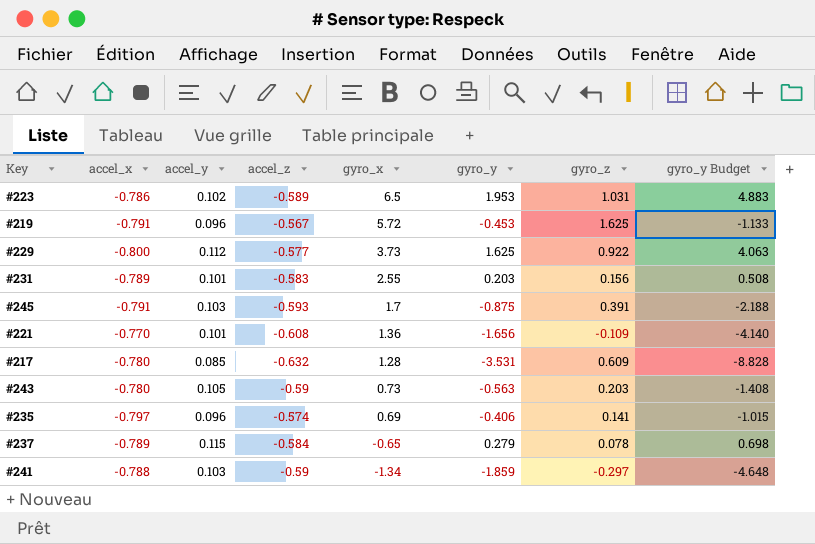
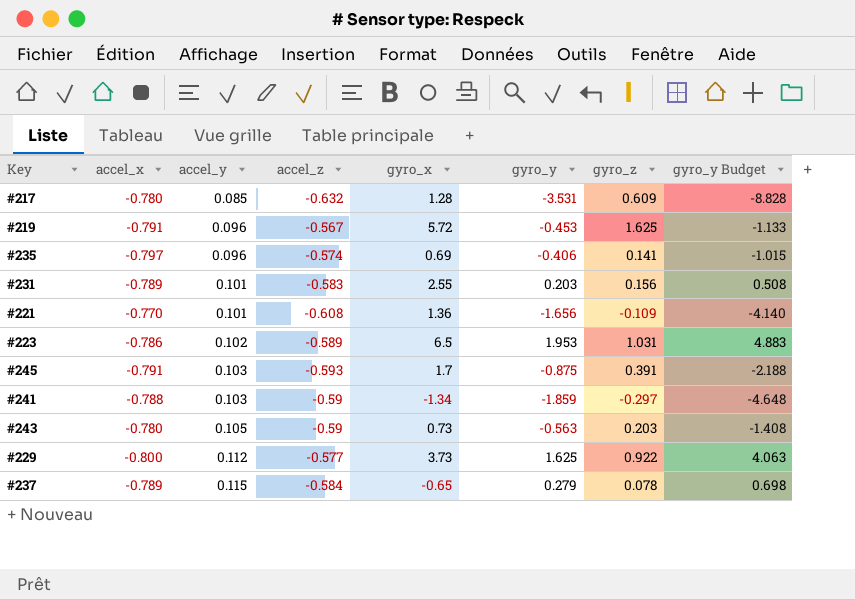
row order: gyro_x descending -> accel_y ascending

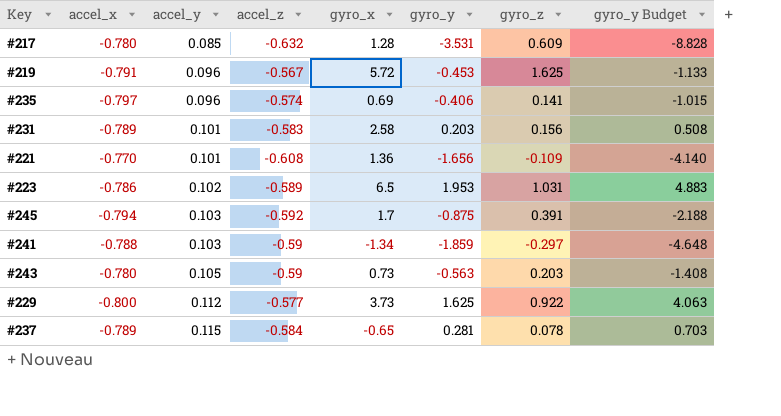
#231 | gyro_x: 2.55 -> 2.58
#245 | accel_x: -0.791 -> -0.794
#245 | accel_z: -0.593 -> -0.592
#237 | gyro_y: 0.279 -> 0.281
#237 | gyro_y Budget: 0.698 -> 0.703

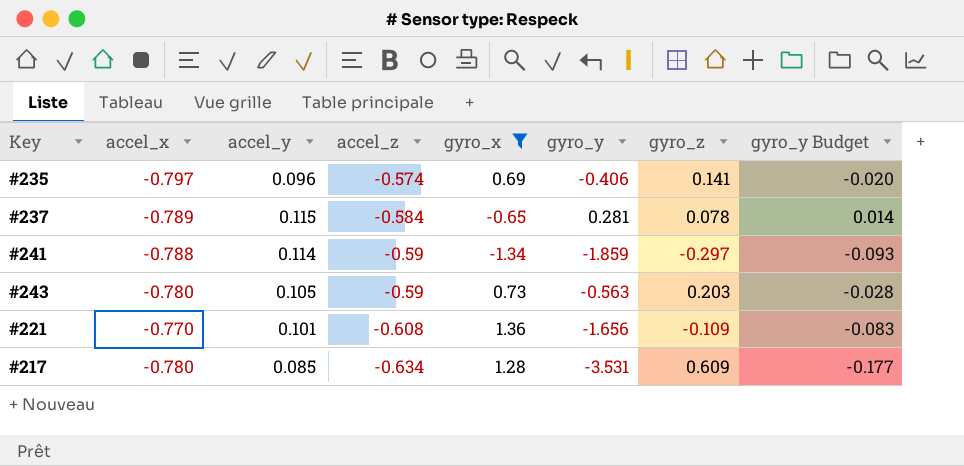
filter: none -> gyro_x <= 1.36
row order: accel_y ascending -> accel_z descending
column gyro_y Budget | formula: [gyro_y] * 2.5 -> [gyro_y] * 0.05
#241 | accel_y: 0.103 -> 0.114
#217 | accel_z: -0.632 -> -0.634

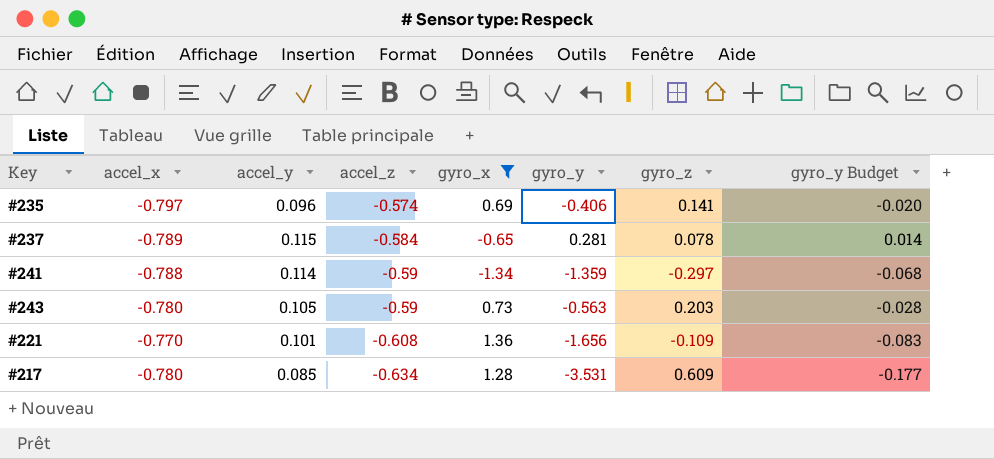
#241 | gyro_y: -1.859 -> -1.359
#241 | gyro_y Budget: -0.093 -> -0.068

